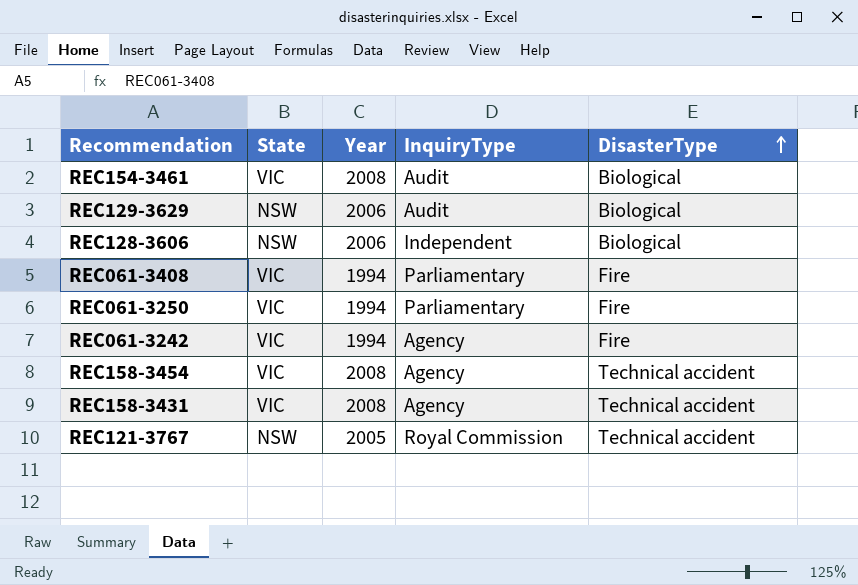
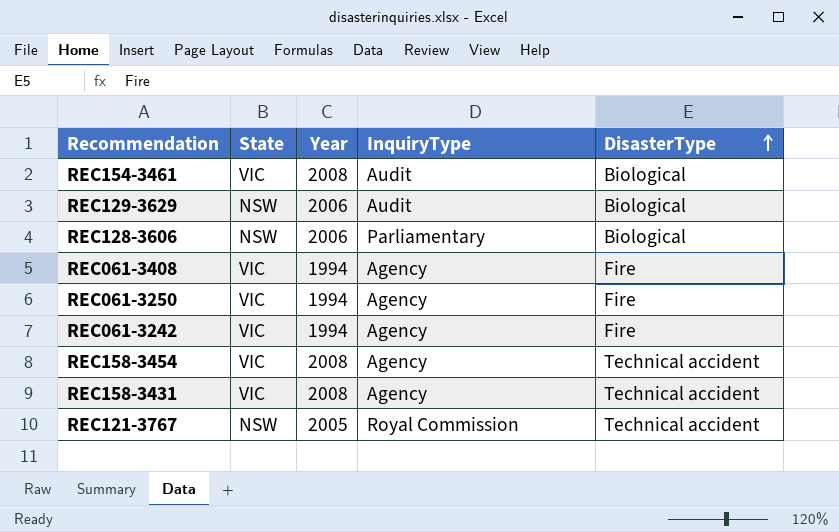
REC128-3606 | InquiryType: Independent -> Parliamentary
REC061-3408 | InquiryType: Parliamentary -> Agency
REC061-3250 | InquiryType: Parliamentary -> Agency

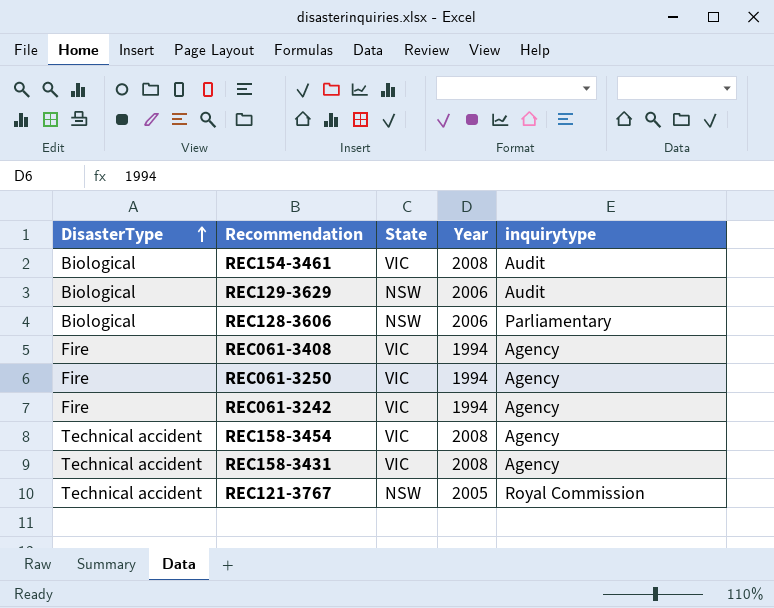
column DisasterType | position: 5 -> 1
column name: InquiryType -> inquirytype

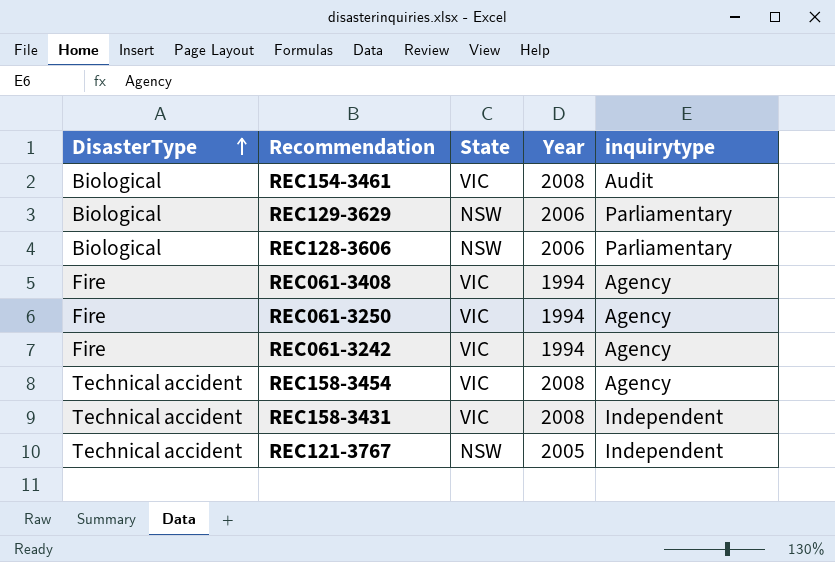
REC129-3629 | inquirytype: Audit -> Parliamentary
REC158-3431 | inquirytype: Agency -> Independent
REC121-3767 | inquirytype: Royal Commission -> Independent

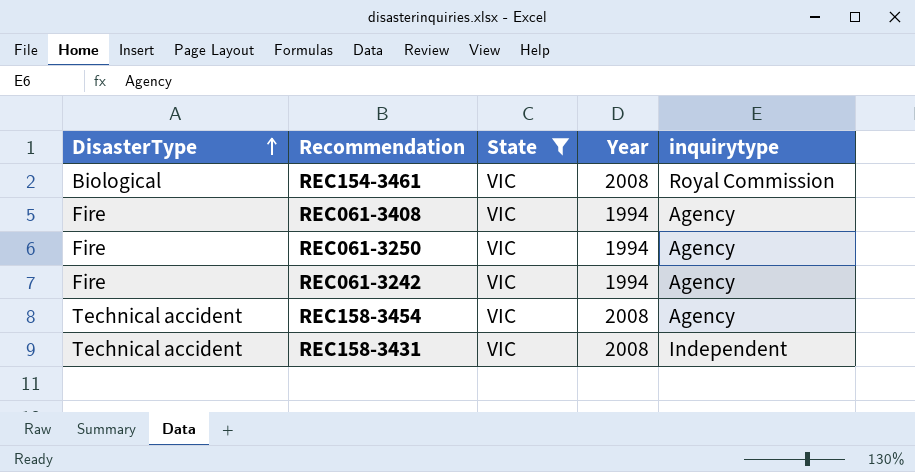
filter: none -> State = VIC
REC154-3461 | inquirytype: Audit -> Royal Commission

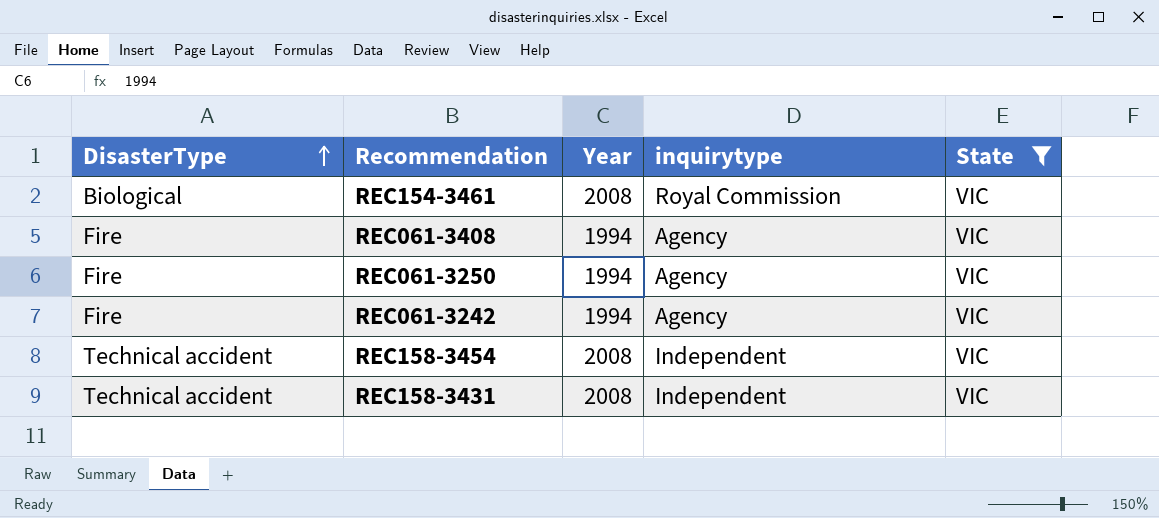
column State | position: 3 -> 5
REC158-3454 | inquirytype: Agency -> Independent

